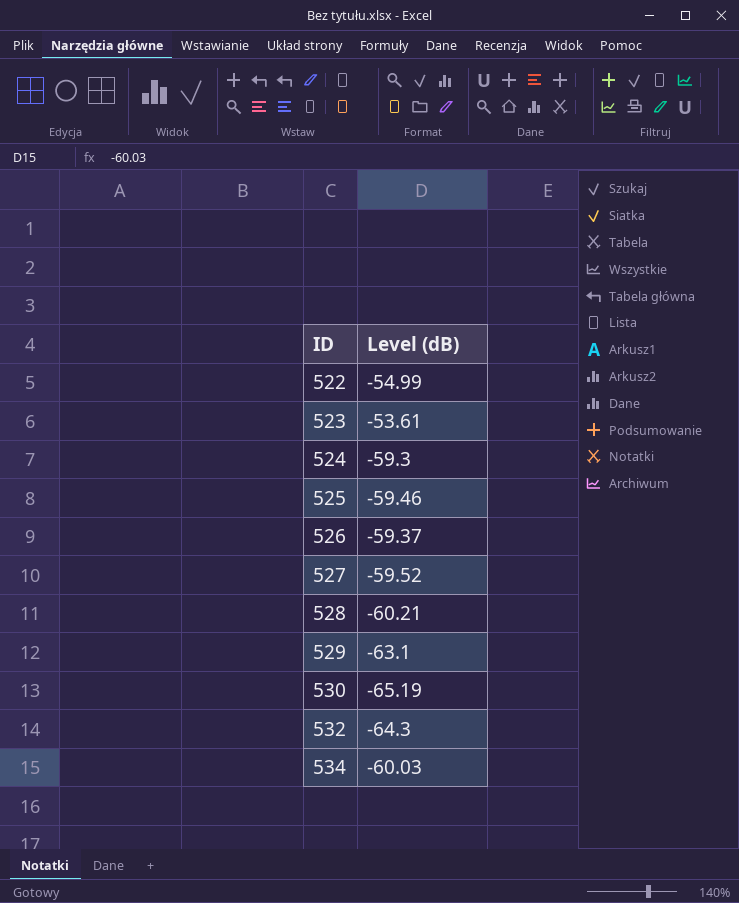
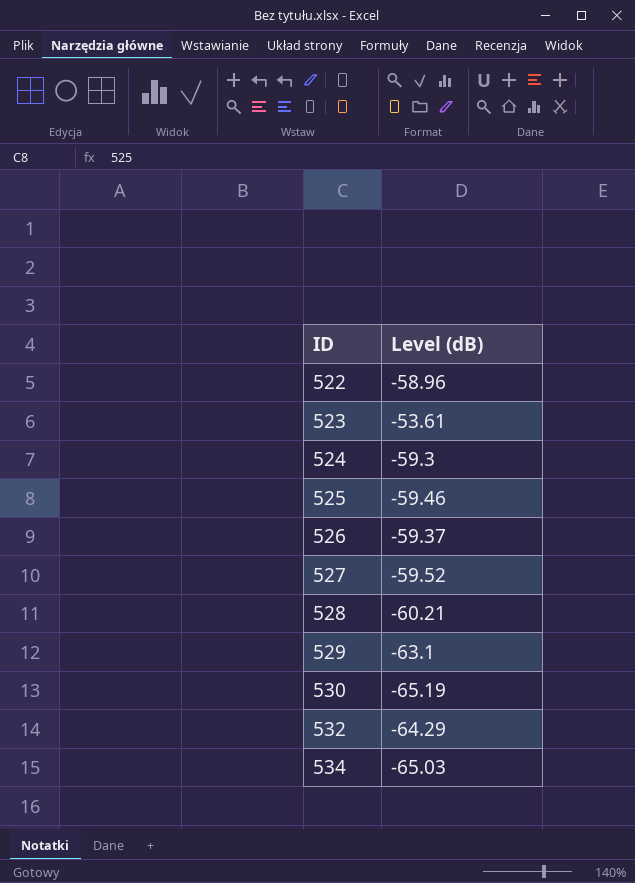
522 | Level (dB): -54.99 -> -58.96
532 | Level (dB): -64.3 -> -64.29
534 | Level (dB): -60.03 -> -65.03

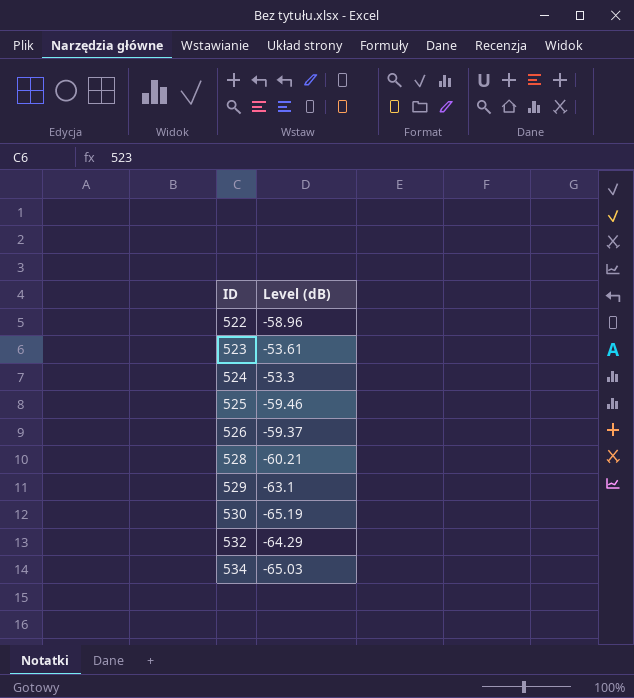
row 527: -59.52 -> none
524 | Level (dB): -59.3 -> -53.3

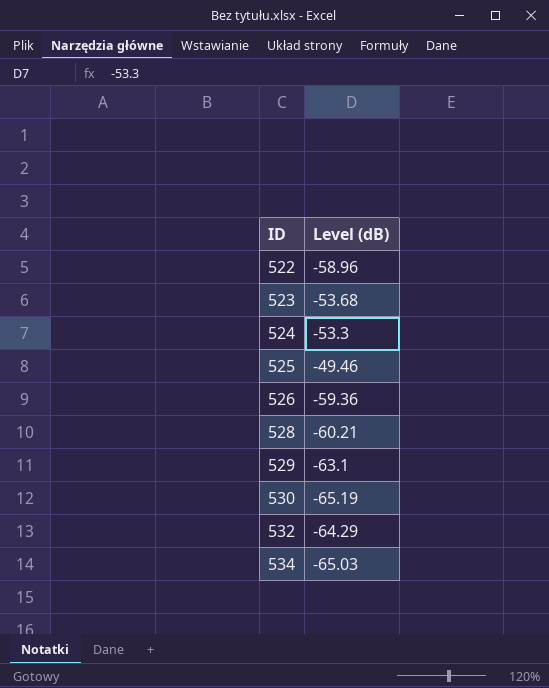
523 | Level (dB): -53.61 -> -53.68
525 | Level (dB): -59.46 -> -49.46
526 | Level (dB): -59.37 -> -59.36

